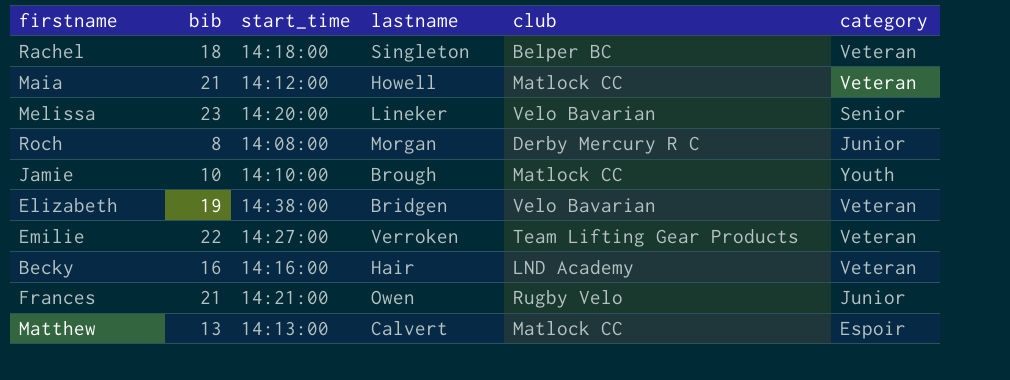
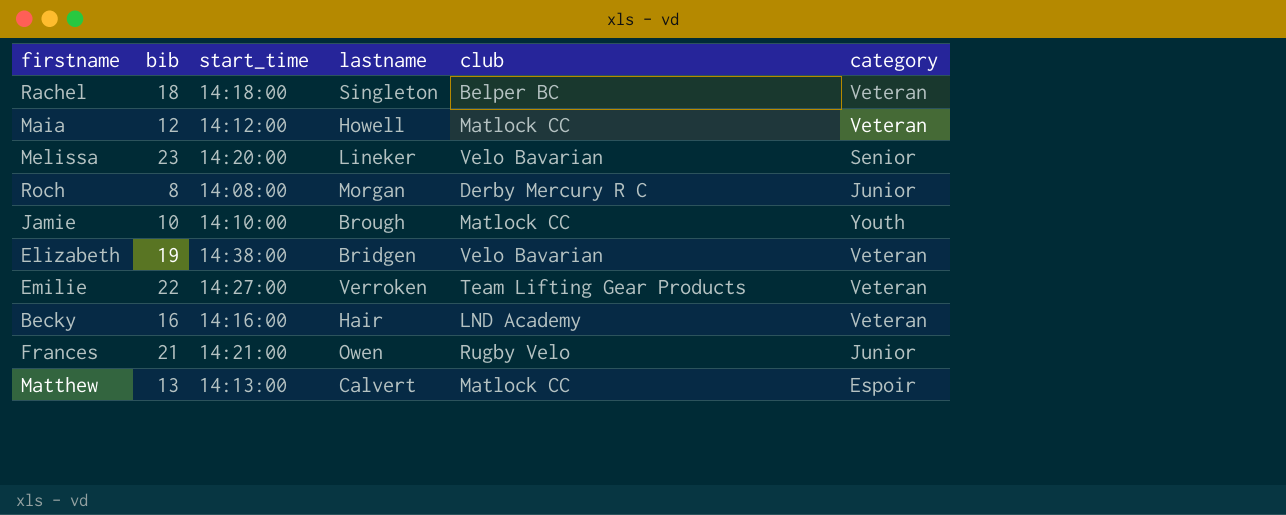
Maia | bib: 21 -> 12

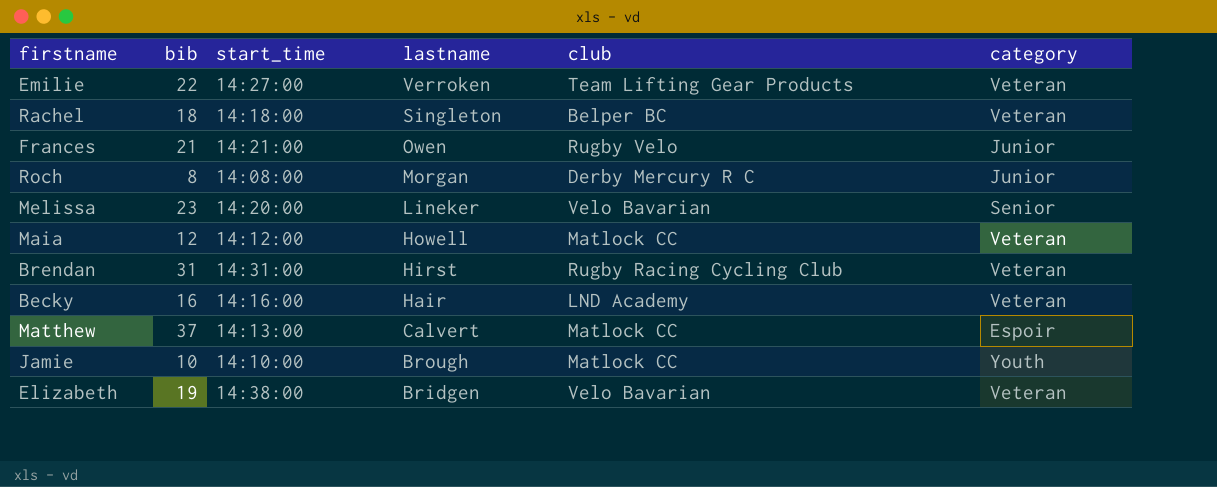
row order: none -> lastname descending
row Brendan: none -> 31 | 14:31:00 | Hirst | Rugby Racing Cycling Club | Veteran
Matthew | bib: 13 -> 37

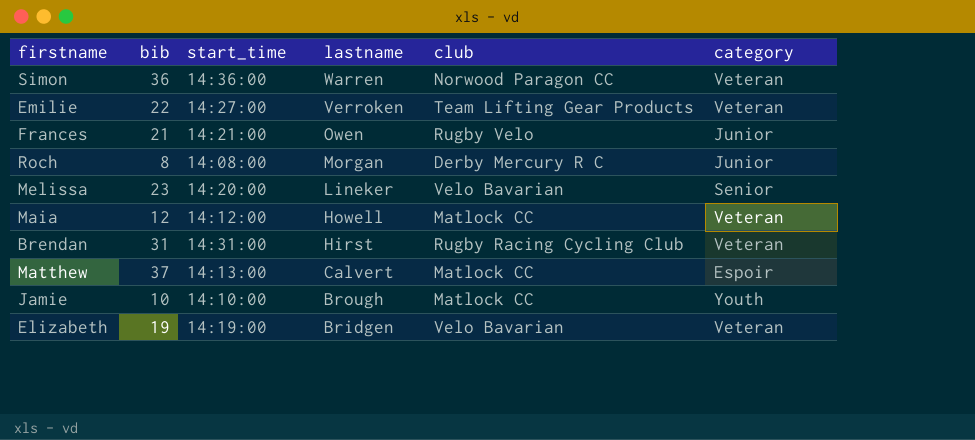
row Rachel: 18 | 14:18:00 | Singleton | Belper BC | Veteran -> none
row Becky: 16 | 14:16:00 | Hair | LND Academy | Veteran -> none
row Simon: none -> 36 | 14:36:00 | Warren | Norwood Paragon CC | Veteran
Elizabeth | start_time: 14:38:00 -> 14:19:00

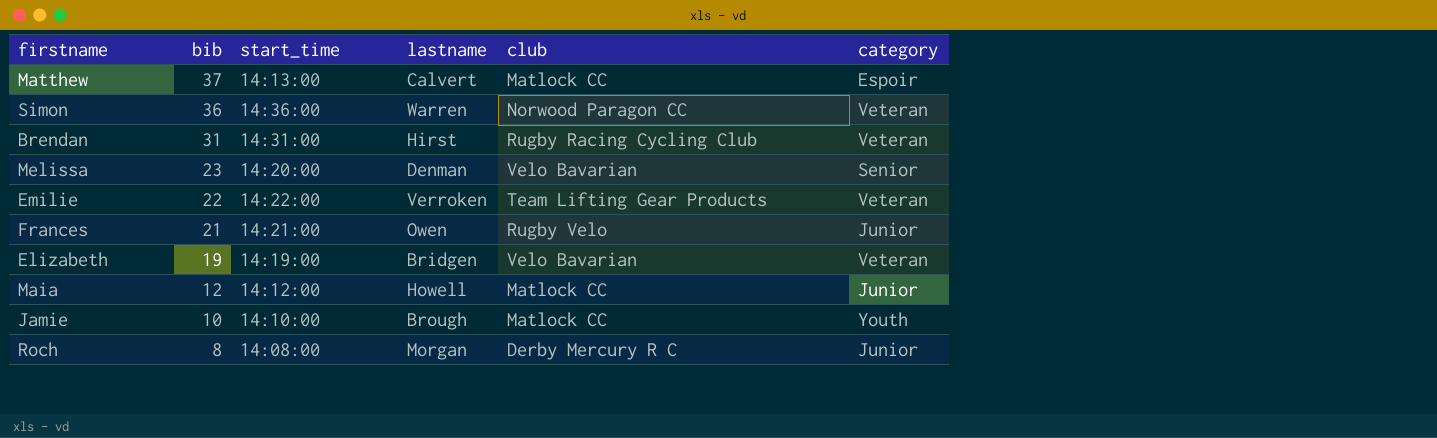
row order: lastname descending -> bib descending
Melissa | lastname: Lineker -> Denman
Emilie | start_time: 14:27:00 -> 14:22:00
Maia | category: Veteran -> Junior

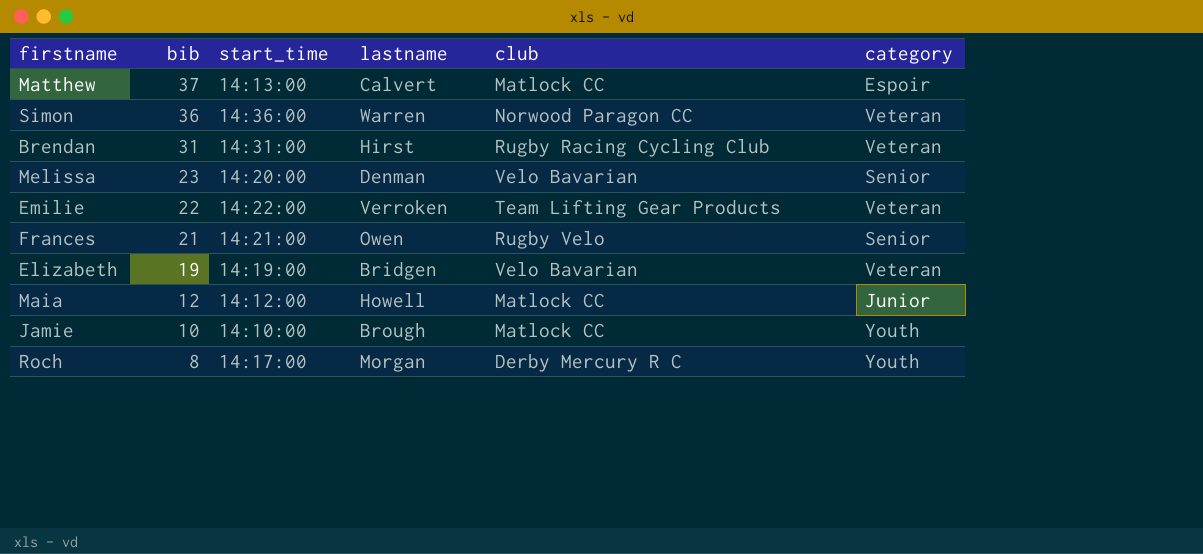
Frances | category: Junior -> Senior
Roch | start_time: 14:08:00 -> 14:17:00
Roch | category: Junior -> Youth

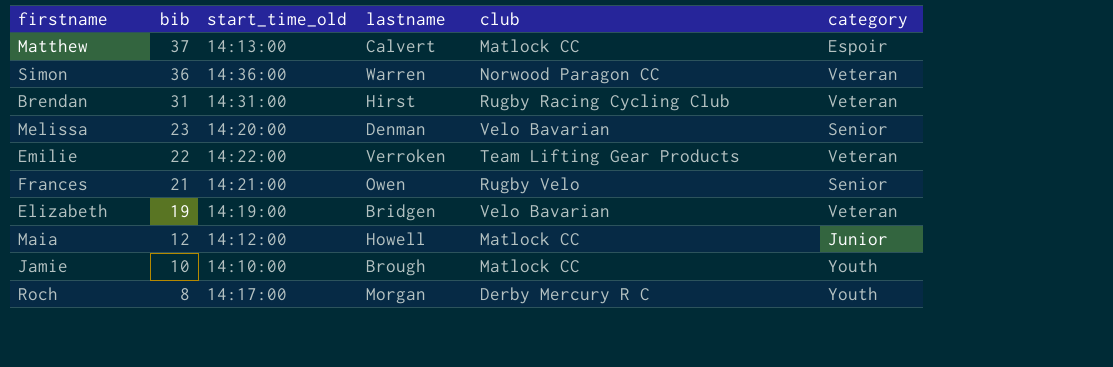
column name: start_time -> start_time_old

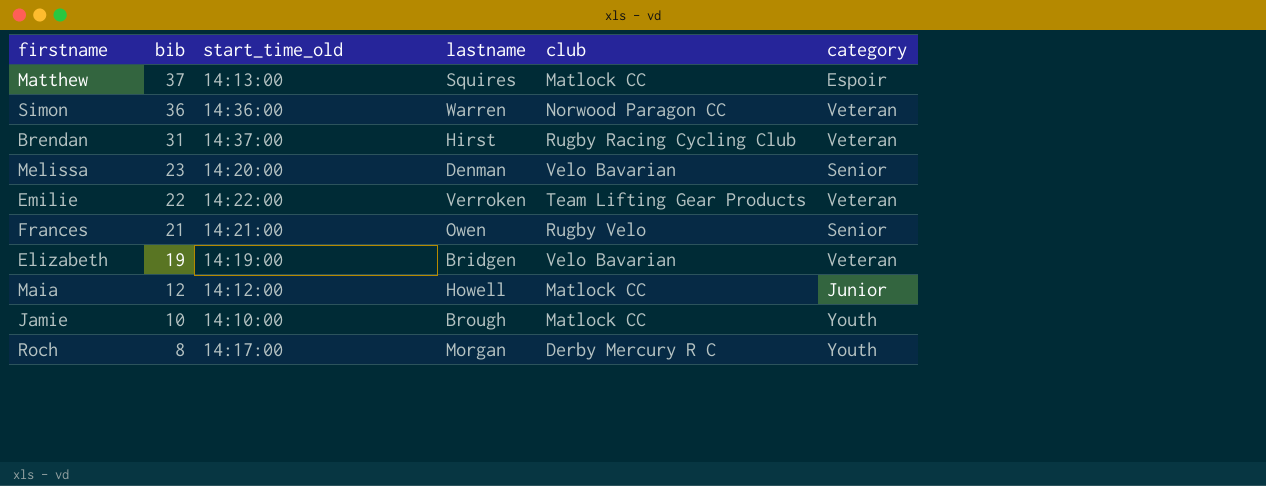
Matthew | lastname: Calvert -> Squires
Brendan | start_time_old: 14:31:00 -> 14:37:00

